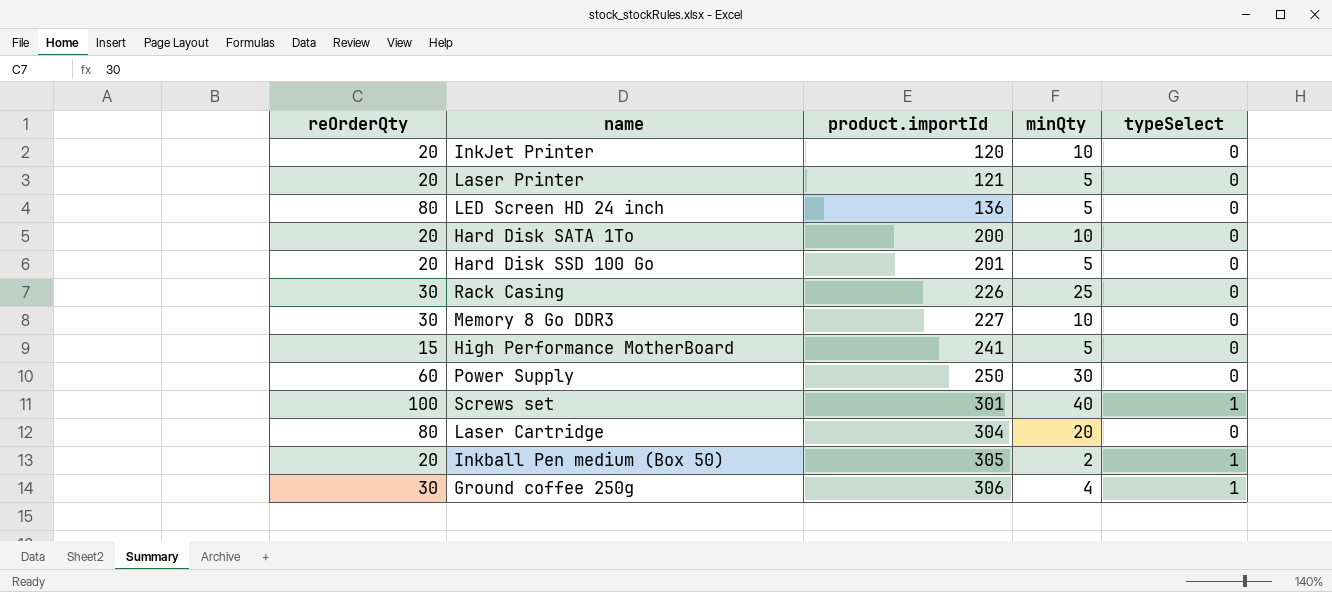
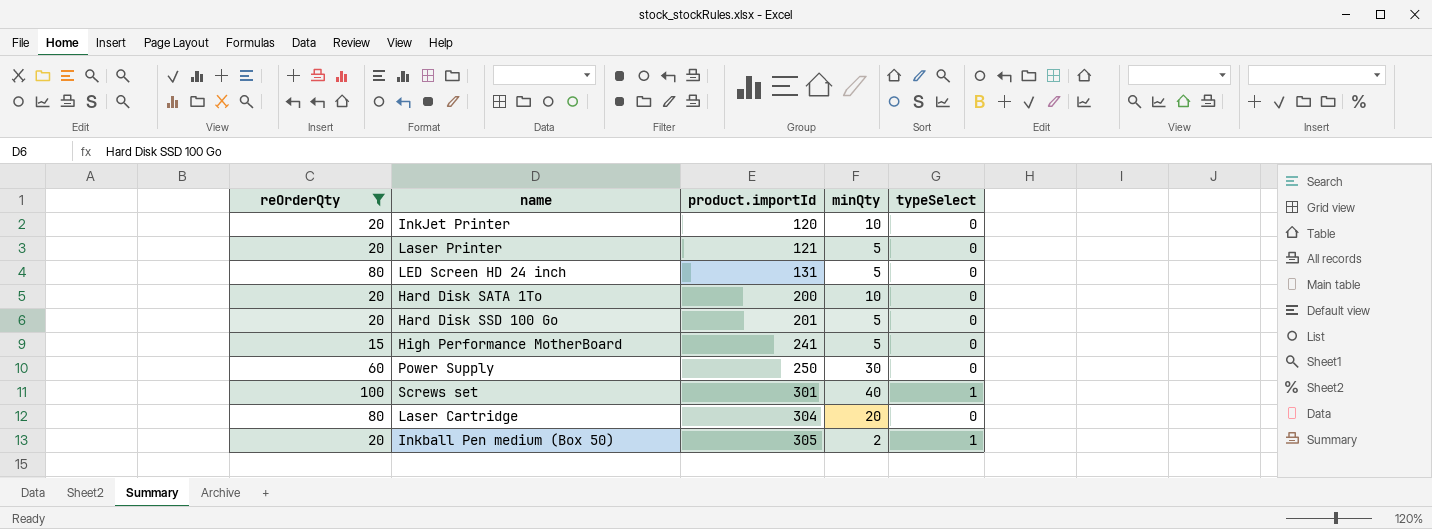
filter: none -> reOrderQty != 30
LED Screen HD 24 inch | product.importId: 136 -> 131

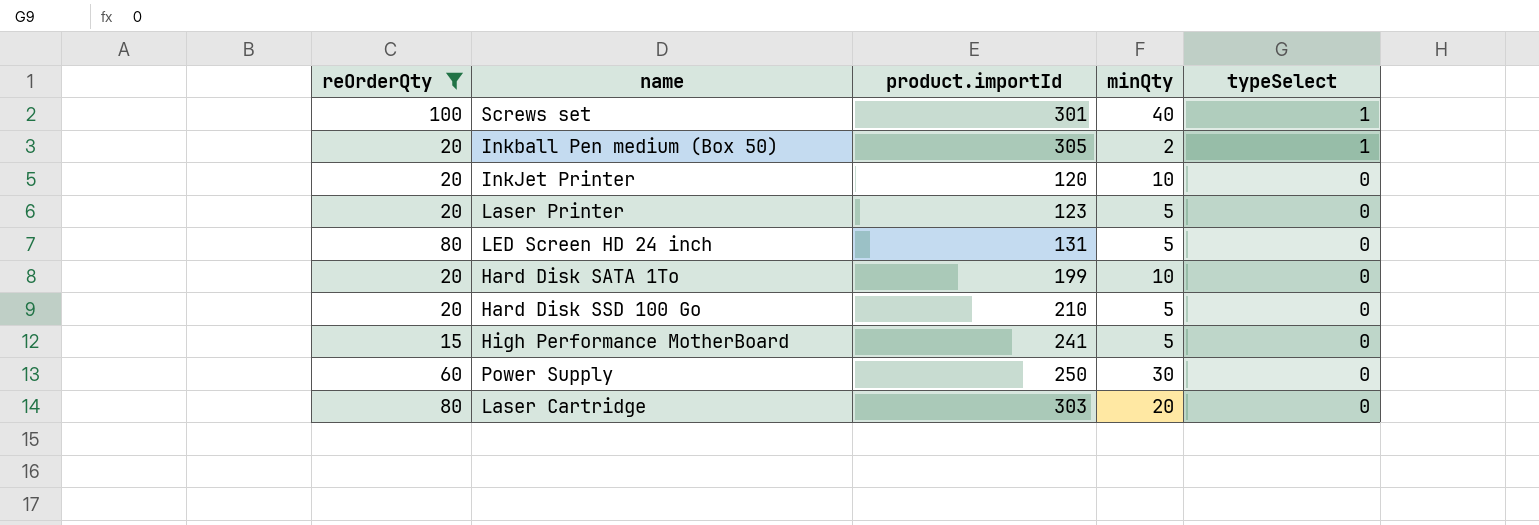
row order: product.importId ascending -> typeSelect descending
Laser Printer | product.importId: 121 -> 123
Hard Disk SATA 1To | product.importId: 200 -> 199
Hard Disk SSD 100 Go | product.importId: 201 -> 210
Laser Cartridge | product.importId: 304 -> 303

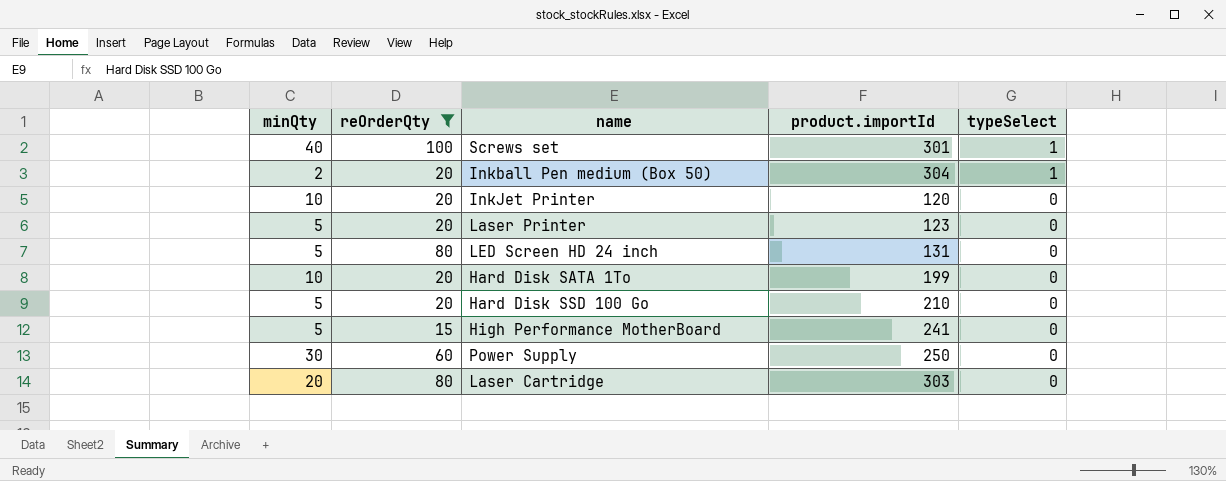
column minQty | position: 4 -> 1
Inkball Pen medium (Box 50) | product.importId: 305 -> 304

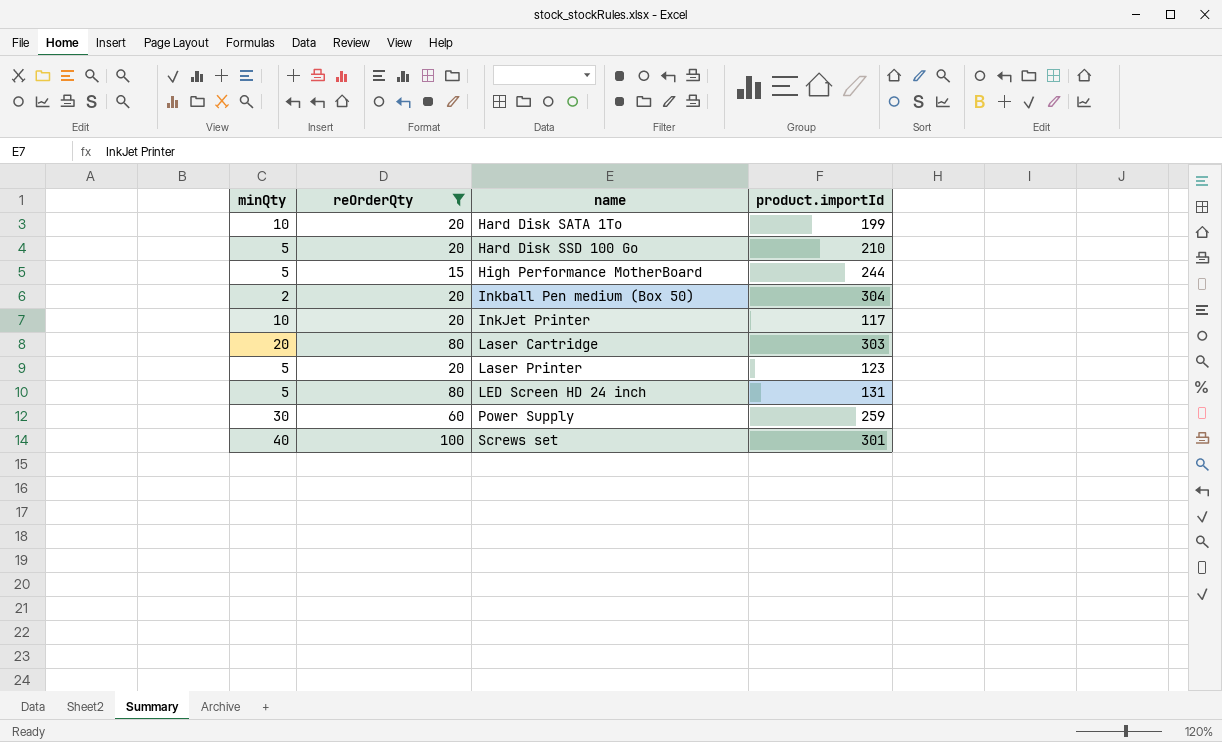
row order: typeSelect descending -> name ascending
column typeSelect | position: 5 -> none
High Performance MotherBoard | product.importId: 241 -> 244
InkJet Printer | product.importId: 120 -> 117
Power Supply | product.importId: 250 -> 259

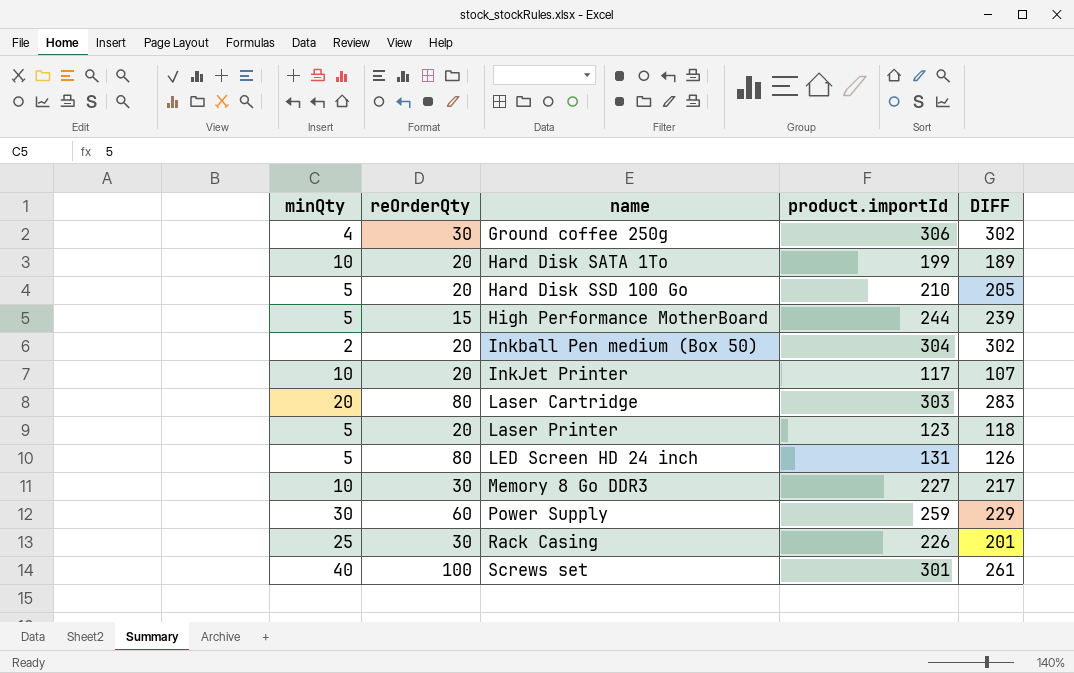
filter: reOrderQty != 30 -> none
column DIFF | formula: none -> [product.importId] - [minQty]

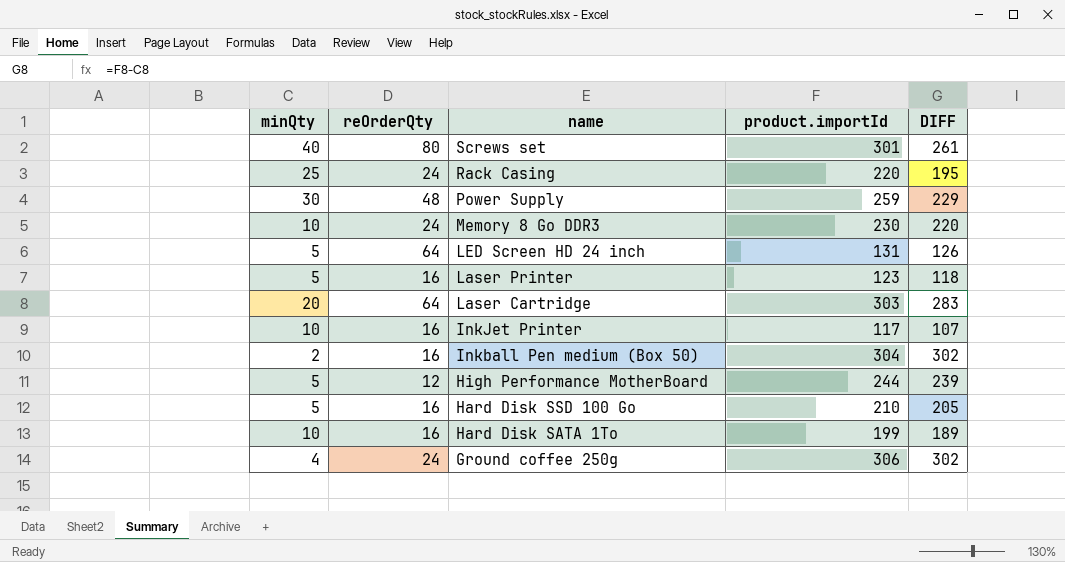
row order: name ascending -> name descending
Screws set | reOrderQty: 100 -> 80
Rack Casing | reOrderQty: 30 -> 24
Rack Casing | product.importId: 226 -> 220
Rack Casing | DIFF: 201 -> 195
Power Supply | reOrderQty: 60 -> 48
Memory 8 Go DDR3 | reOrderQty: 30 -> 24
Memory 8 Go DDR3 | product.importId: 227 -> 230
Memory 8 Go DDR3 | DIFF: 217 -> 220
LED Screen HD 24 inch | reOrderQty: 80 -> 64
Laser Printer | reOrderQty: 20 -> 16
Laser Cartridge | reOrderQty: 80 -> 64
InkJet Printer | reOrderQty: 20 -> 16
Inkball Pen medium (Box 50) | reOrderQty: 20 -> 16
High Performance MotherBoard | reOrderQty: 15 -> 12
Hard Disk SSD 100 Go | reOrderQty: 20 -> 16
Hard Disk SATA 1To | reOrderQty: 20 -> 16
Ground coffee 250g | reOrderQty: 30 -> 24

